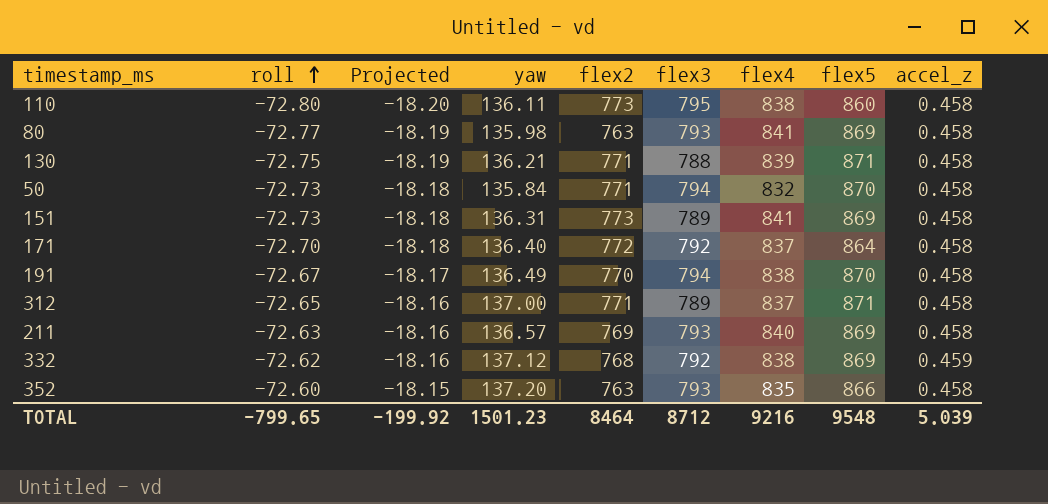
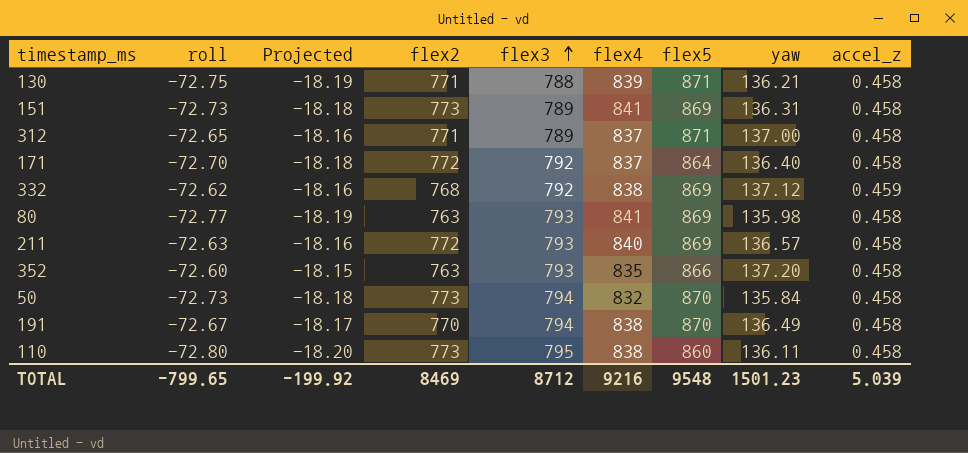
row order: roll ascending -> flex3 ascending
column yaw | position: 4 -> 8
211 | flex2: 769 -> 772
50 | flex2: 771 -> 773
TOTAL | flex2: 8464 -> 8469

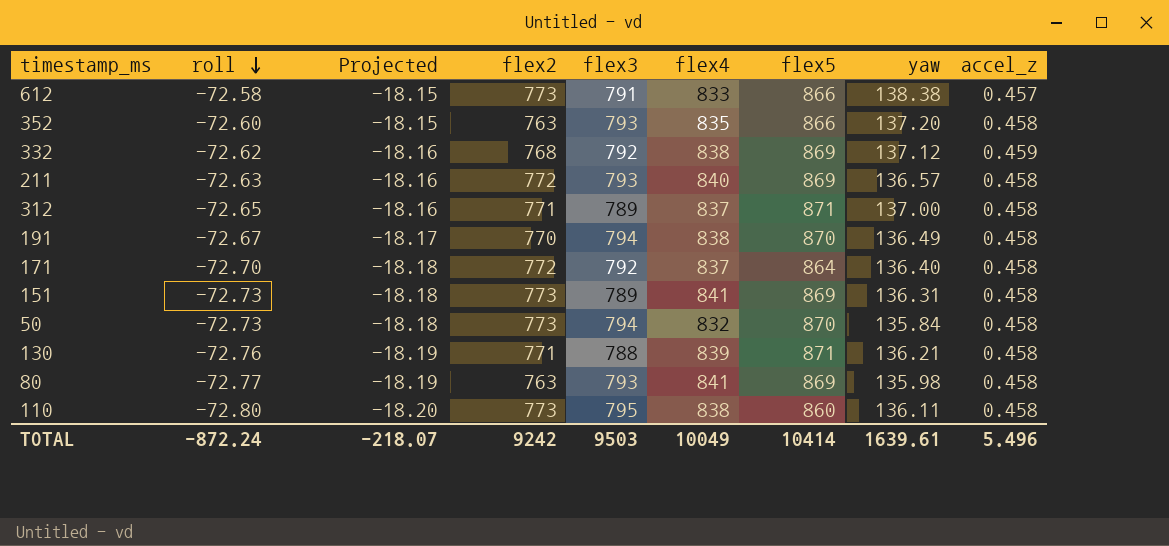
row order: flex3 ascending -> roll descending
row 612: none -> -72.58 | -18.15 | 773 | 791 | 833 | 866 | 138.38 | 0.457
130 | roll: -72.75 -> -72.76
TOTAL | roll: -799.65 -> -872.24
TOTAL | Projected: -199.92 -> -218.07
TOTAL | flex2: 8469 -> 9242
TOTAL | flex3: 8712 -> 9503
TOTAL | flex4: 9216 -> 10049
TOTAL | flex5: 9548 -> 10414
TOTAL | yaw: 1501.23 -> 1639.61
TOTAL | accel_z: 5.039 -> 5.496

